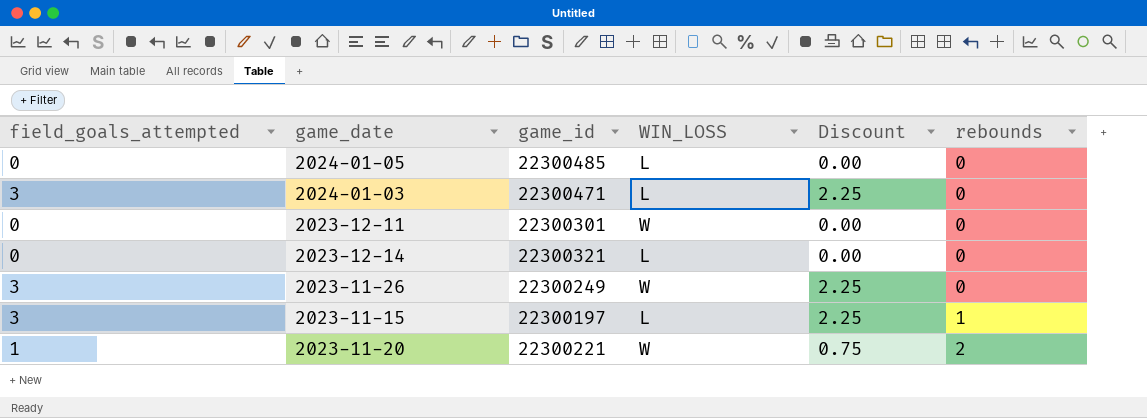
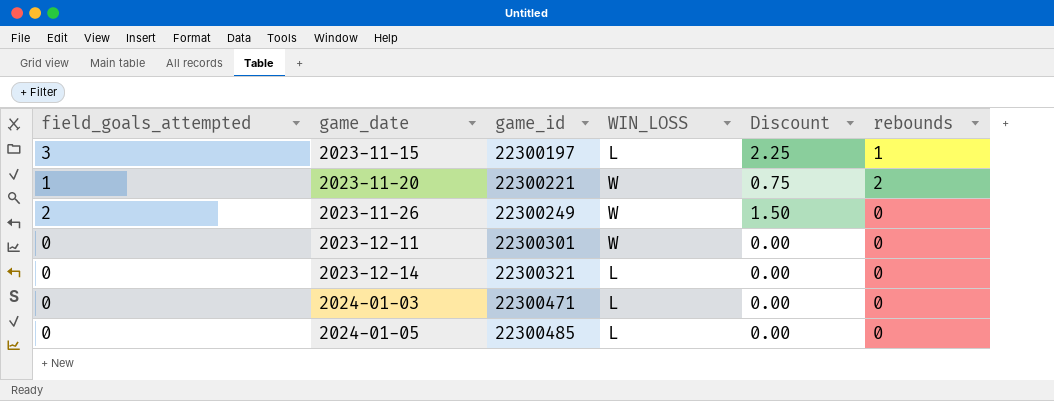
row order: rebounds ascending -> game_date ascending
2023-11-26 | field_goals_attempted: 3 -> 2
2023-11-26 | Discount: 2.25 -> 1.50
2024-01-03 | field_goals_attempted: 3 -> 0
2024-01-03 | Discount: 2.25 -> 0.00

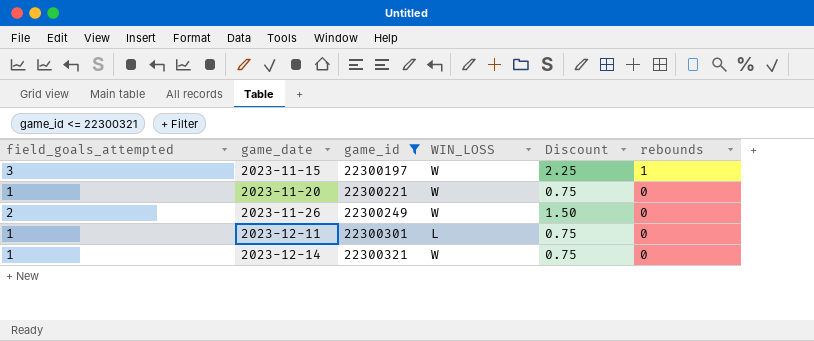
filter: none -> game_id <= 22300321
2023-11-15 | WIN_LOSS: L -> W
2023-11-20 | rebounds: 2 -> 0
2023-12-11 | field_goals_attempted: 0 -> 1
2023-12-11 | WIN_LOSS: W -> L
2023-12-11 | Discount: 0.00 -> 0.75
2023-12-14 | field_goals_attempted: 0 -> 1
2023-12-14 | WIN_LOSS: L -> W
2023-12-14 | Discount: 0.00 -> 0.75

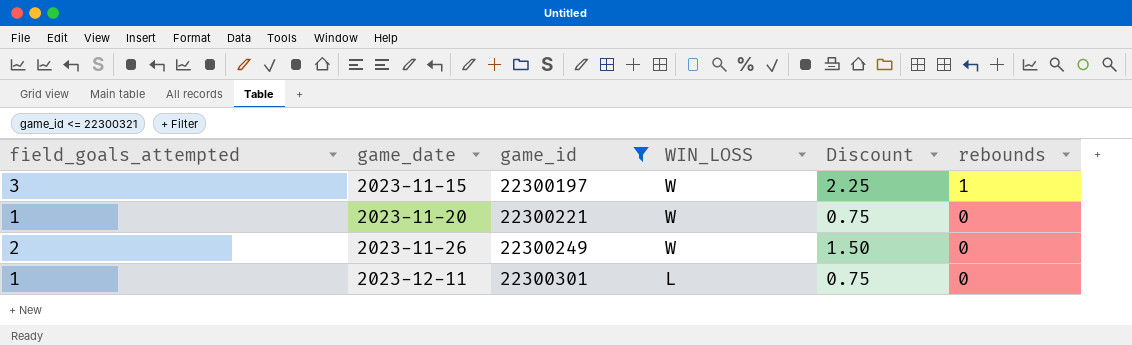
row 2023-12-14: 1 | 22300321 | W | 0.75 | 0 -> none

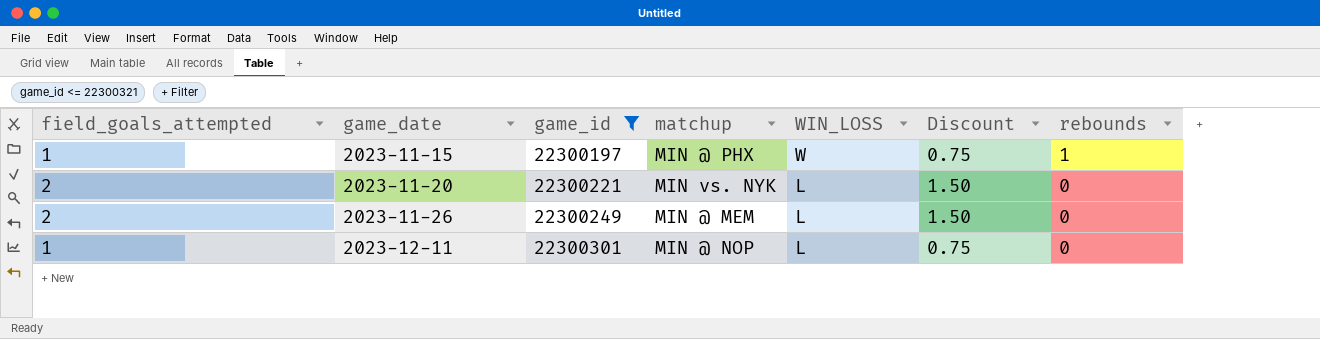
column matchup | position: none -> 4
2023-11-15 | field_goals_attempted: 3 -> 1
2023-11-15 | Discount: 2.25 -> 0.75
2023-11-20 | field_goals_attempted: 1 -> 2
2023-11-20 | WIN_LOSS: W -> L
2023-11-20 | Discount: 0.75 -> 1.50
2023-11-26 | WIN_LOSS: W -> L

